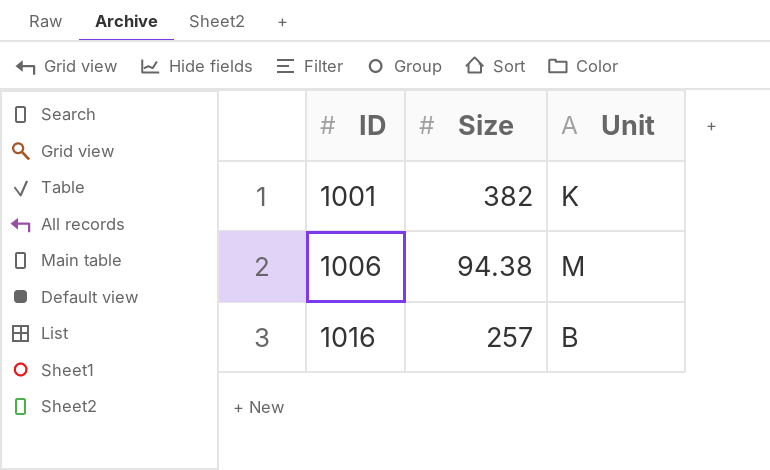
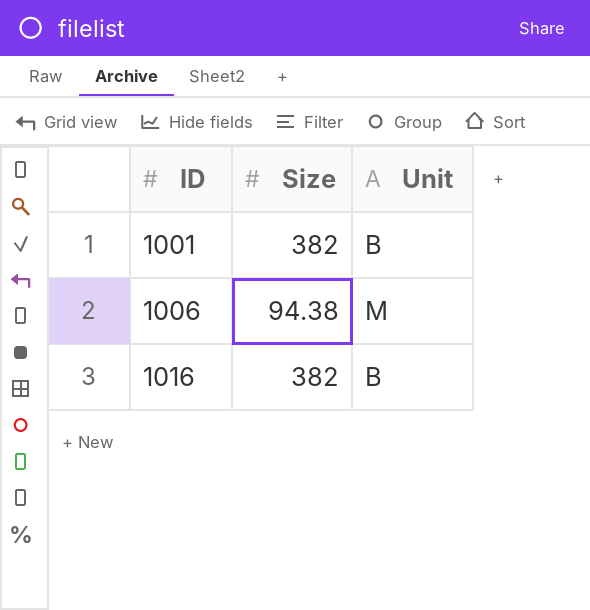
1001 | Unit: K -> B
1016 | Size: 257 -> 382

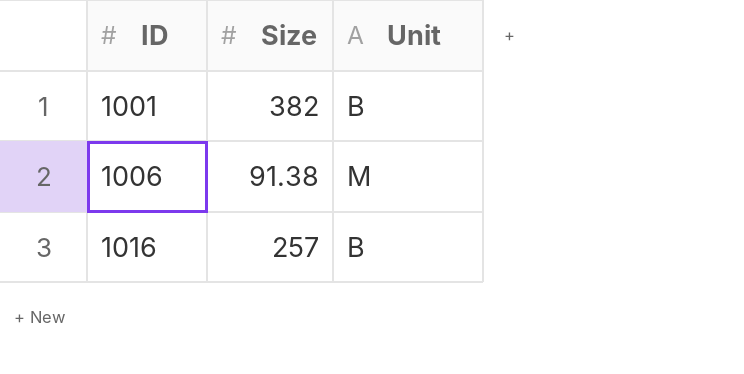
1006 | Size: 94.38 -> 91.38
1016 | Size: 382 -> 257

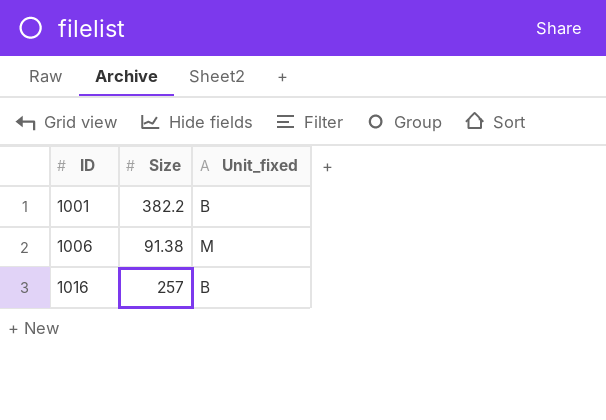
column name: Unit -> Unit_fixed
1001 | Size: 382 -> 382.2

